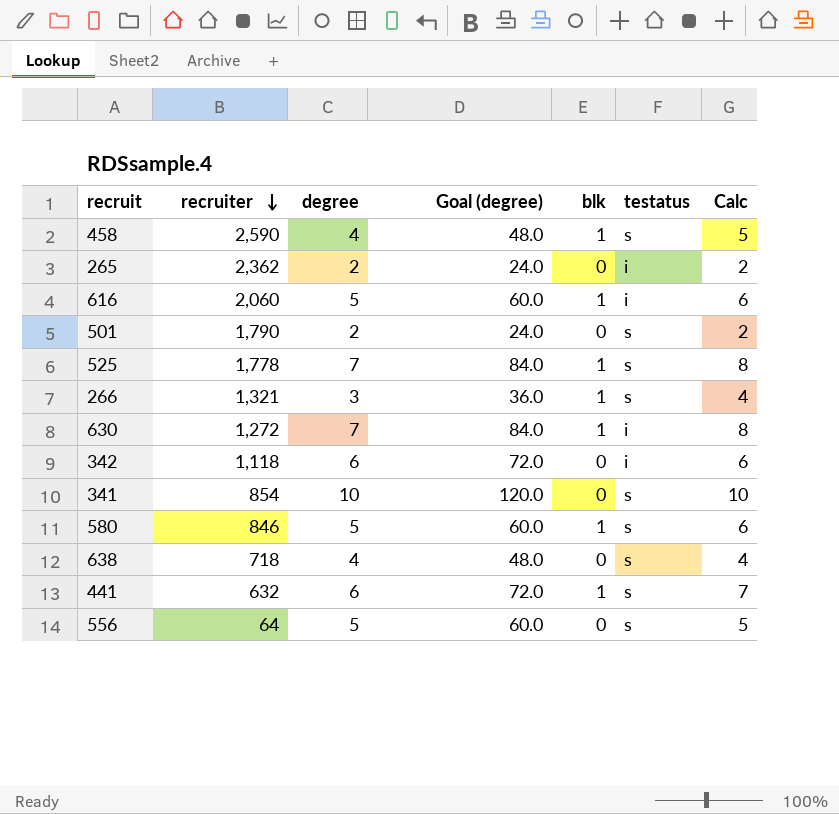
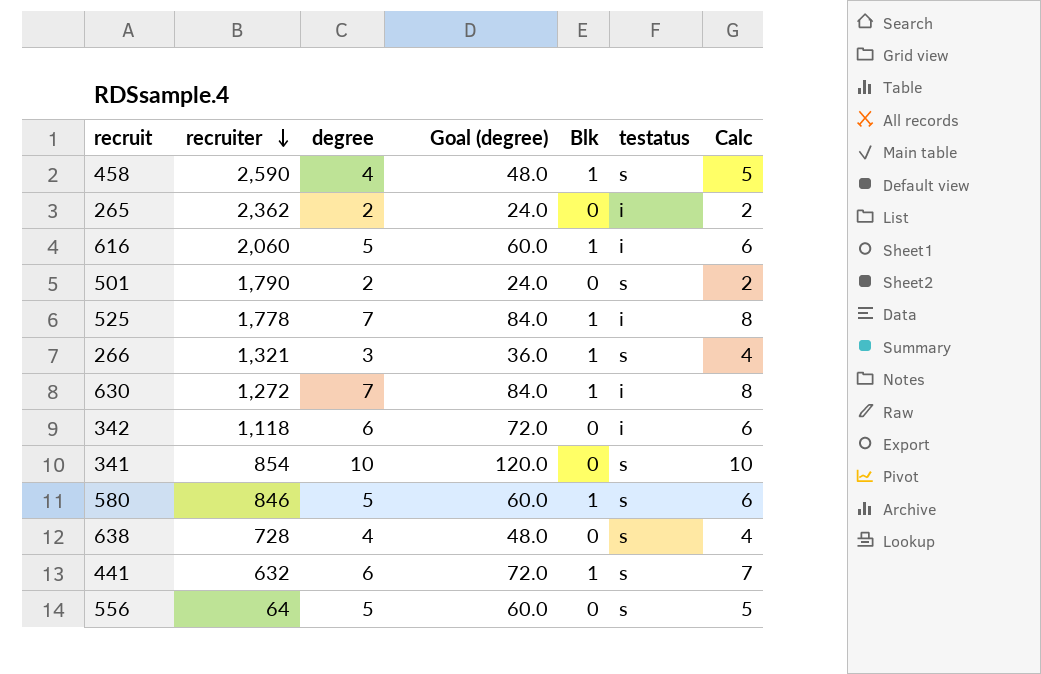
column name: blk -> Blk
525 | testatus: s -> i
638 | recruiter: 718 -> 728

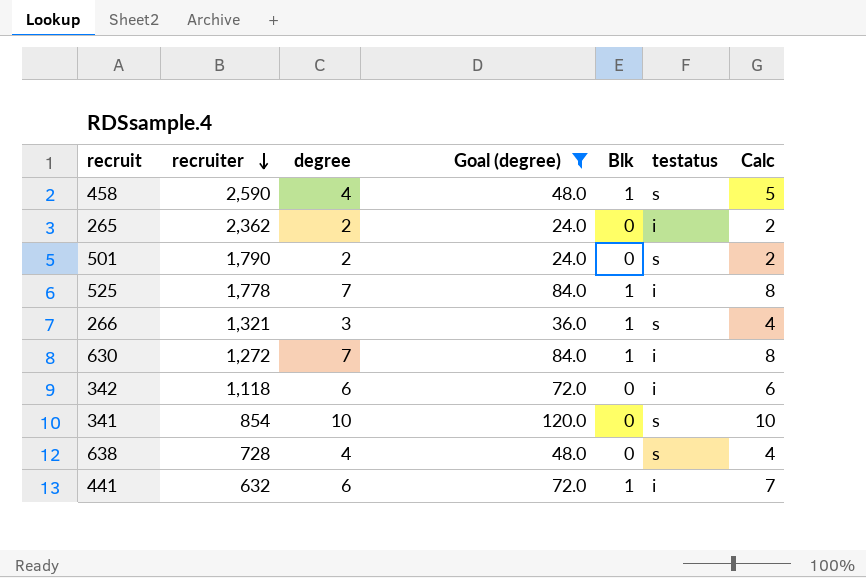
filter: none -> Goal (degree) != 60.0
441 | testatus: s -> i

